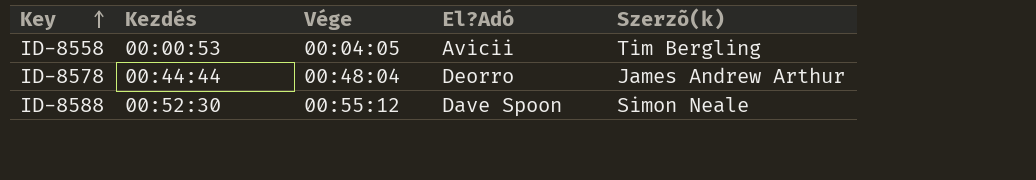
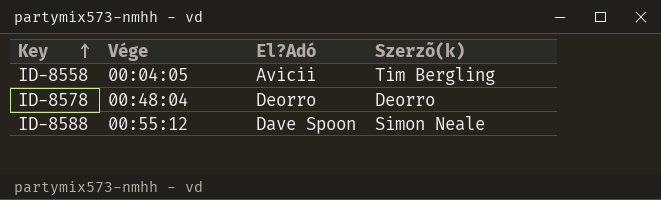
column Kezdés | position: 2 -> none
ID-8578 | Szerzõ(k): James Andrew Arthur -> Deorro

